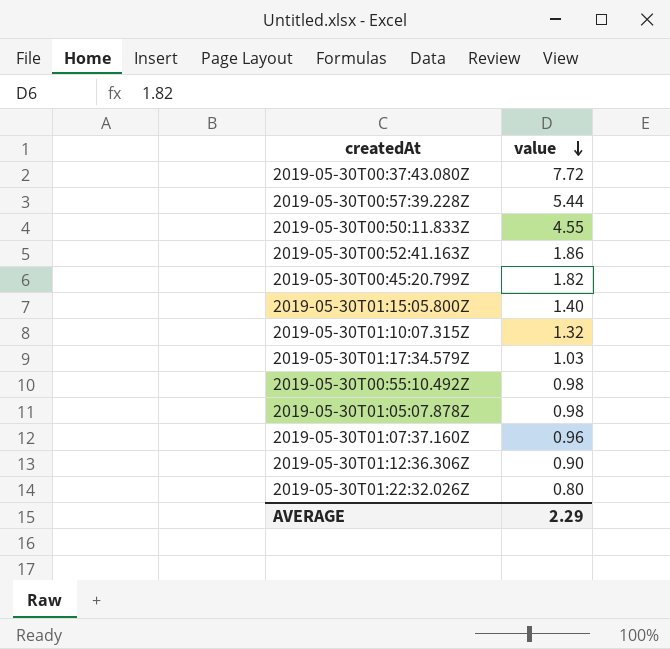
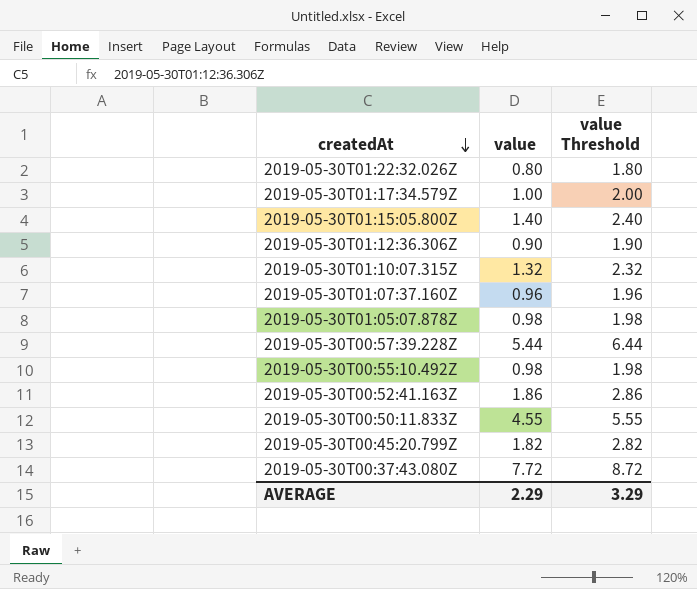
row order: value descending -> createdAt descending
column value Threshold | formula: none -> [value] + 1
2019-05-30T01:17:34.579Z | value: 1.03 -> 1.00

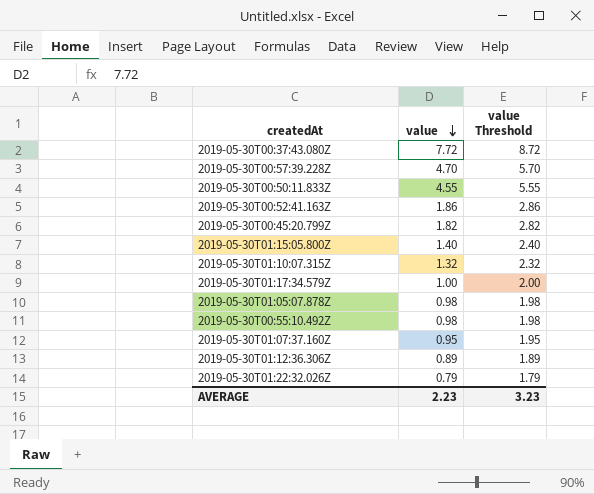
row order: createdAt descending -> value descending
2019-05-30T00:57:39.228Z | value: 5.44 -> 4.70
2019-05-30T00:57:39.228Z | value Threshold: 6.44 -> 5.70
2019-05-30T01:07:37.160Z | value: 0.96 -> 0.95
2019-05-30T01:07:37.160Z | value Threshold: 1.96 -> 1.95
2019-05-30T01:12:36.306Z | value: 0.90 -> 0.89
2019-05-30T01:12:36.306Z | value Threshold: 1.90 -> 1.89
2019-05-30T01:22:32.026Z | value: 0.80 -> 0.79
2019-05-30T01:22:32.026Z | value Threshold: 1.80 -> 1.79
AVERAGE | value: 2.29 -> 2.23
AVERAGE | value Threshold: 3.29 -> 3.23

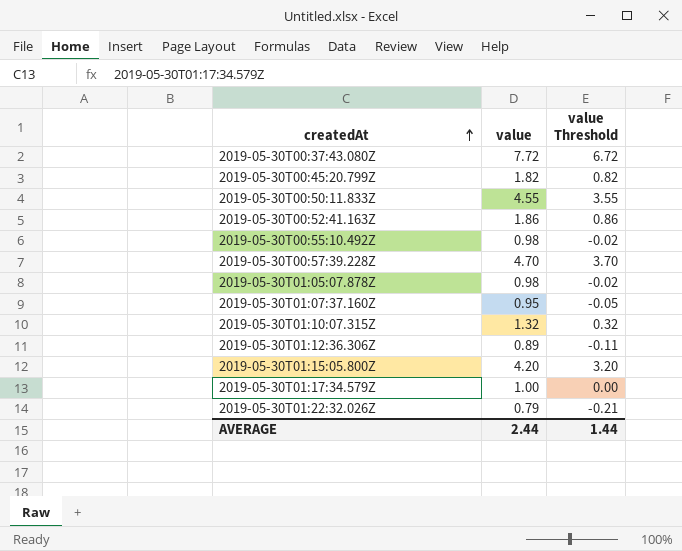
row order: value descending -> createdAt ascending
column value Threshold | formula: [value] + 1 -> [value] - 1
2019-05-30T01:15:05.800Z | value: 1.40 -> 4.20
AVERAGE | value: 2.23 -> 2.44
AVERAGE | value Threshold: 3.23 -> 1.44

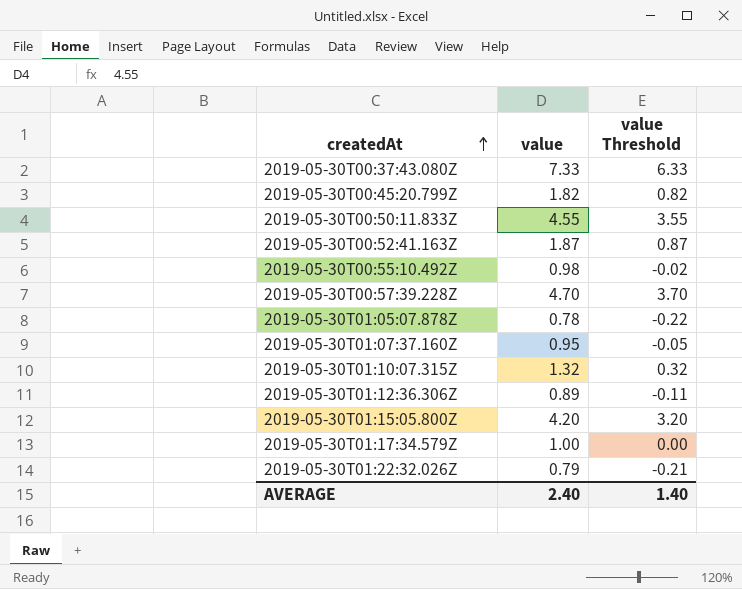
2019-05-30T00:37:43.080Z | value: 7.72 -> 7.33
2019-05-30T00:37:43.080Z | value Threshold: 6.72 -> 6.33
2019-05-30T00:52:41.163Z | value: 1.86 -> 1.87
2019-05-30T00:52:41.163Z | value Threshold: 0.86 -> 0.87
2019-05-30T01:05:07.878Z | value: 0.98 -> 0.78
2019-05-30T01:05:07.878Z | value Threshold: -0.02 -> -0.22
AVERAGE | value: 2.44 -> 2.40
AVERAGE | value Threshold: 1.44 -> 1.40

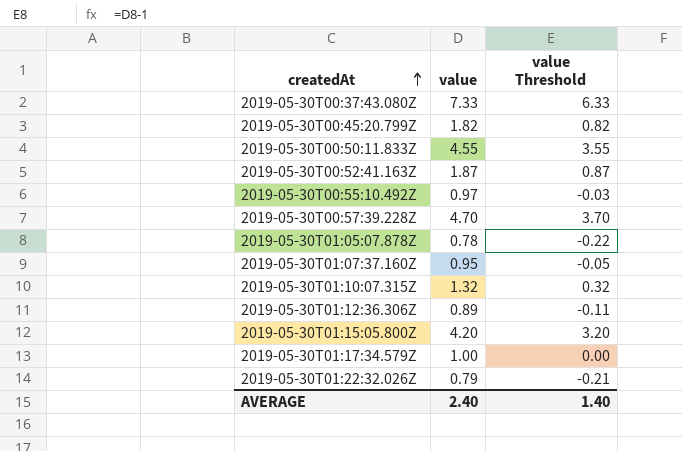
2019-05-30T00:55:10.492Z | value: 0.98 -> 0.97
2019-05-30T00:55:10.492Z | value Threshold: -0.02 -> -0.03

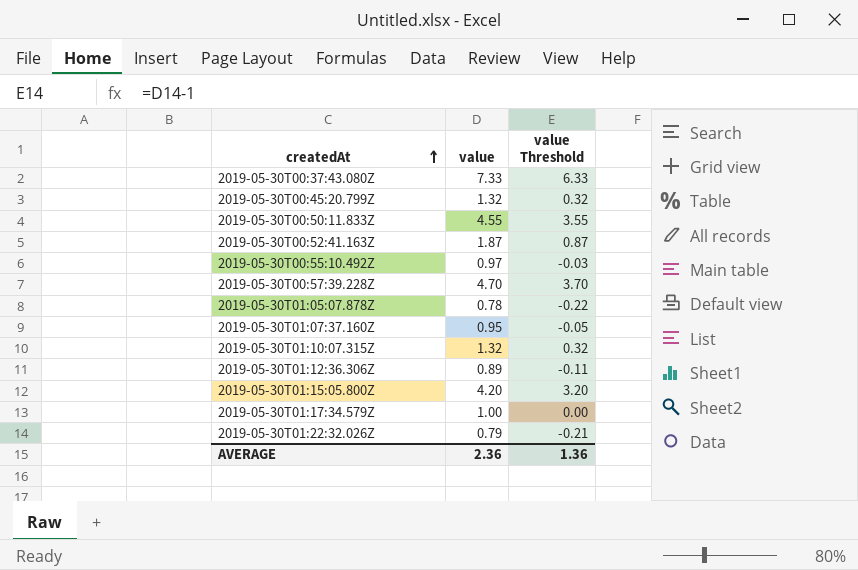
2019-05-30T00:45:20.799Z | value: 1.82 -> 1.32
2019-05-30T00:45:20.799Z | value Threshold: 0.82 -> 0.32
AVERAGE | value: 2.40 -> 2.36
AVERAGE | value Threshold: 1.40 -> 1.36

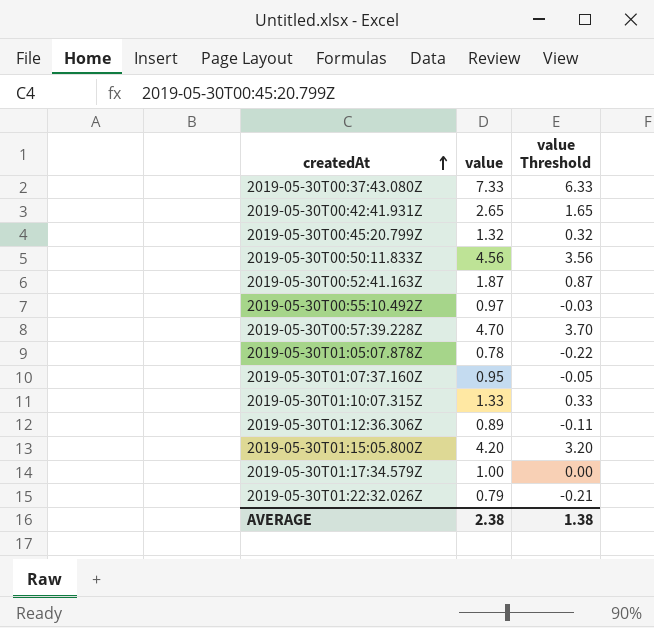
row 2019-05-30T00:42:41.931Z: none -> 2.65 | 1.65
2019-05-30T00:50:11.833Z | value: 4.55 -> 4.56
2019-05-30T00:50:11.833Z | value Threshold: 3.55 -> 3.56
2019-05-30T01:10:07.315Z | value: 1.32 -> 1.33
2019-05-30T01:10:07.315Z | value Threshold: 0.32 -> 0.33
AVERAGE | value: 2.36 -> 2.38
AVERAGE | value Threshold: 1.36 -> 1.38

